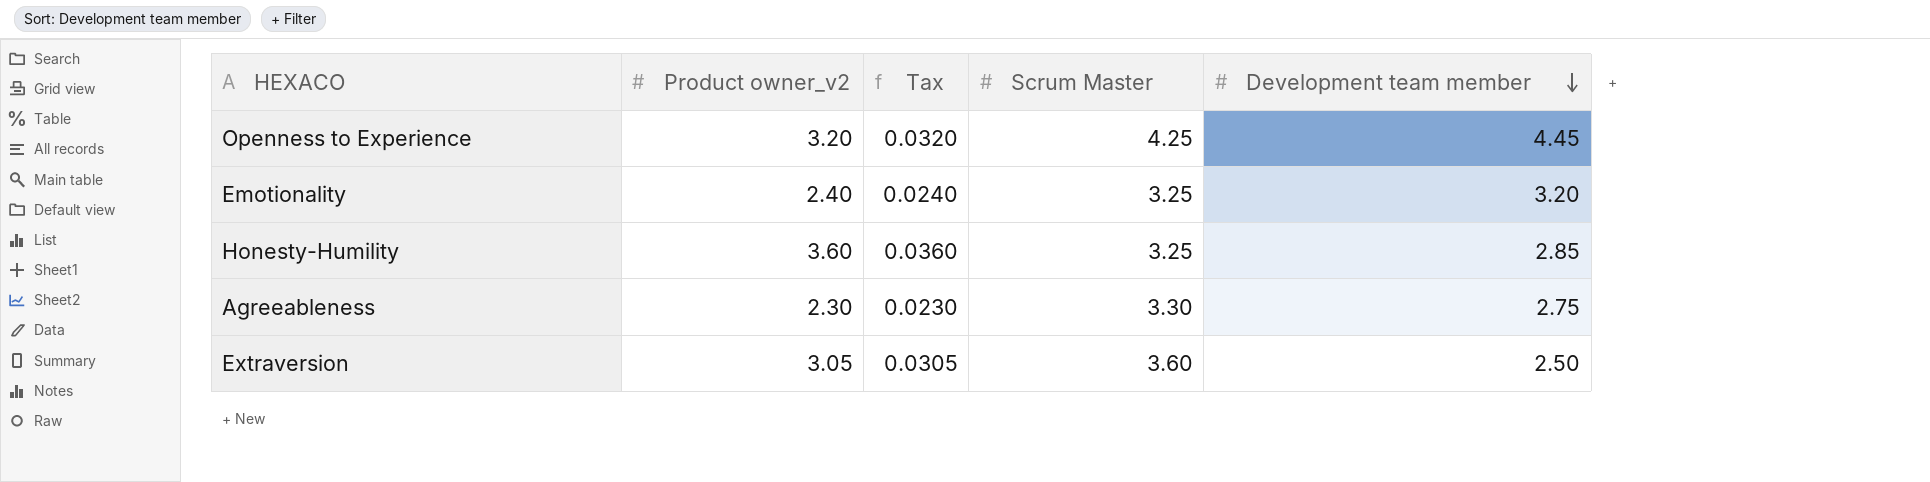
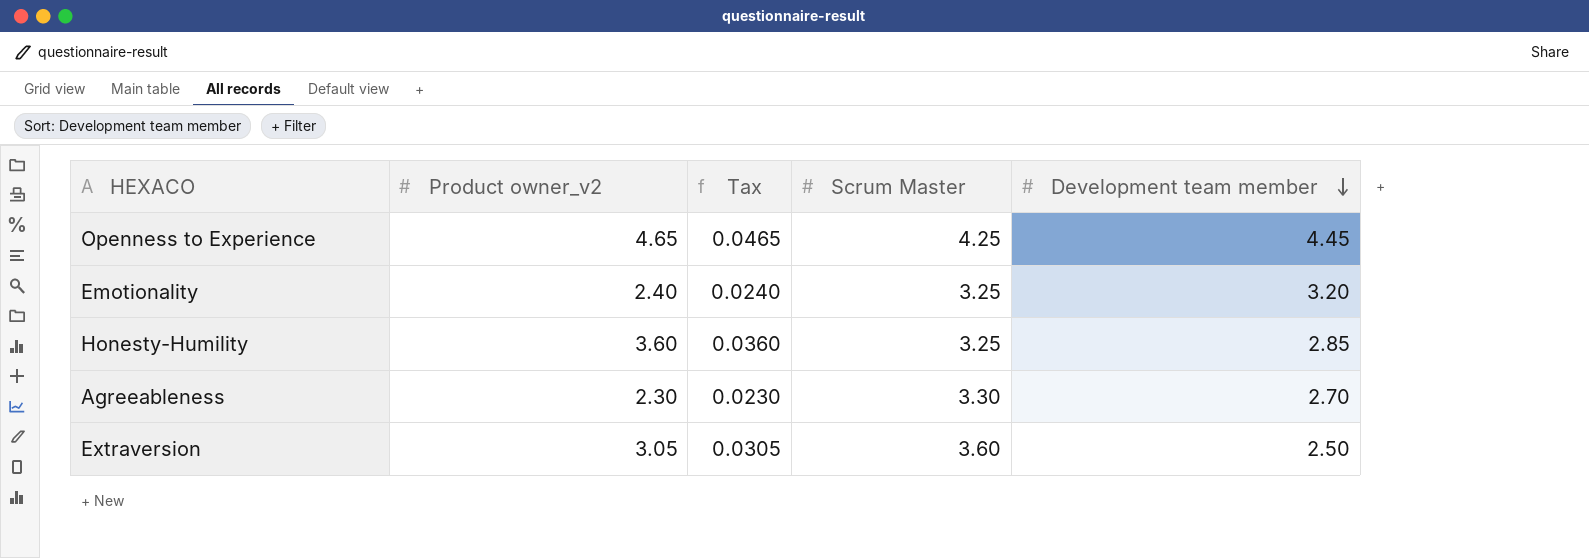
Openness to Experience | Product owner_v2: 3.20 -> 4.65
Openness to Experience | Tax: 0.0320 -> 0.0465
Agreeableness | Development team member: 2.75 -> 2.70

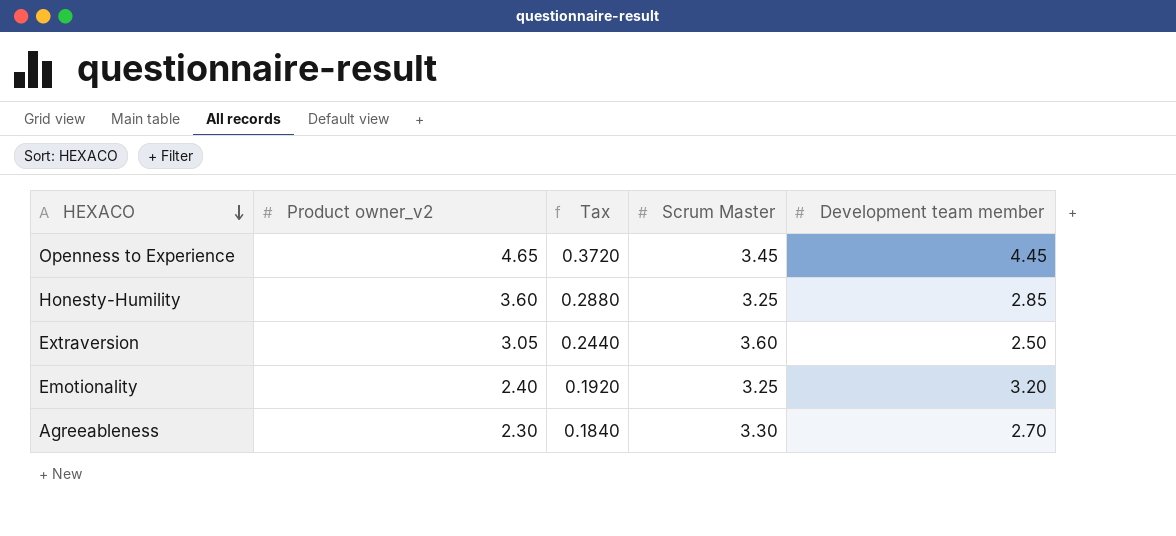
row order: Development team member descending -> HEXACO descending
column Tax | formula: [Product owner_v2] * 0.01 -> [Product owner_v2] * 0.08
Openness to Experience | Scrum Master: 4.25 -> 3.45

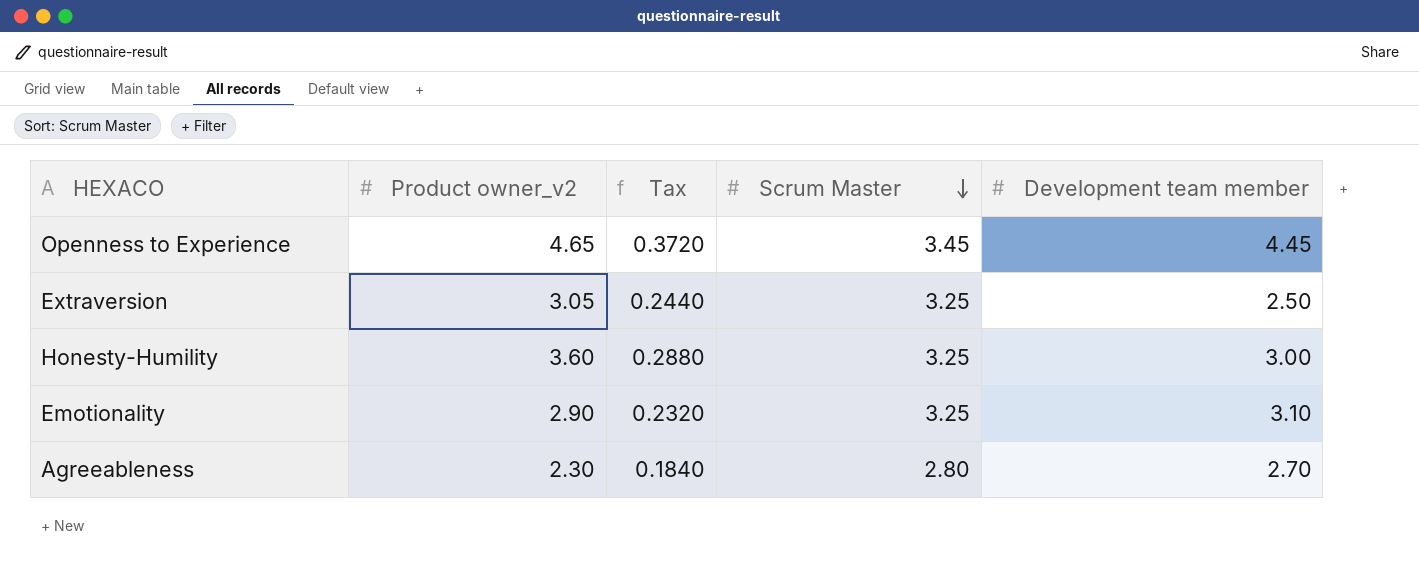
row order: HEXACO descending -> Scrum Master descending
Extraversion | Scrum Master: 3.60 -> 3.25
Honesty-Humility | Development team member: 2.85 -> 3.00
Emotionality | Product owner_v2: 2.40 -> 2.90
Emotionality | Tax: 0.1920 -> 0.2320
Emotionality | Development team member: 3.20 -> 3.10
Agreeableness | Scrum Master: 3.30 -> 2.80

